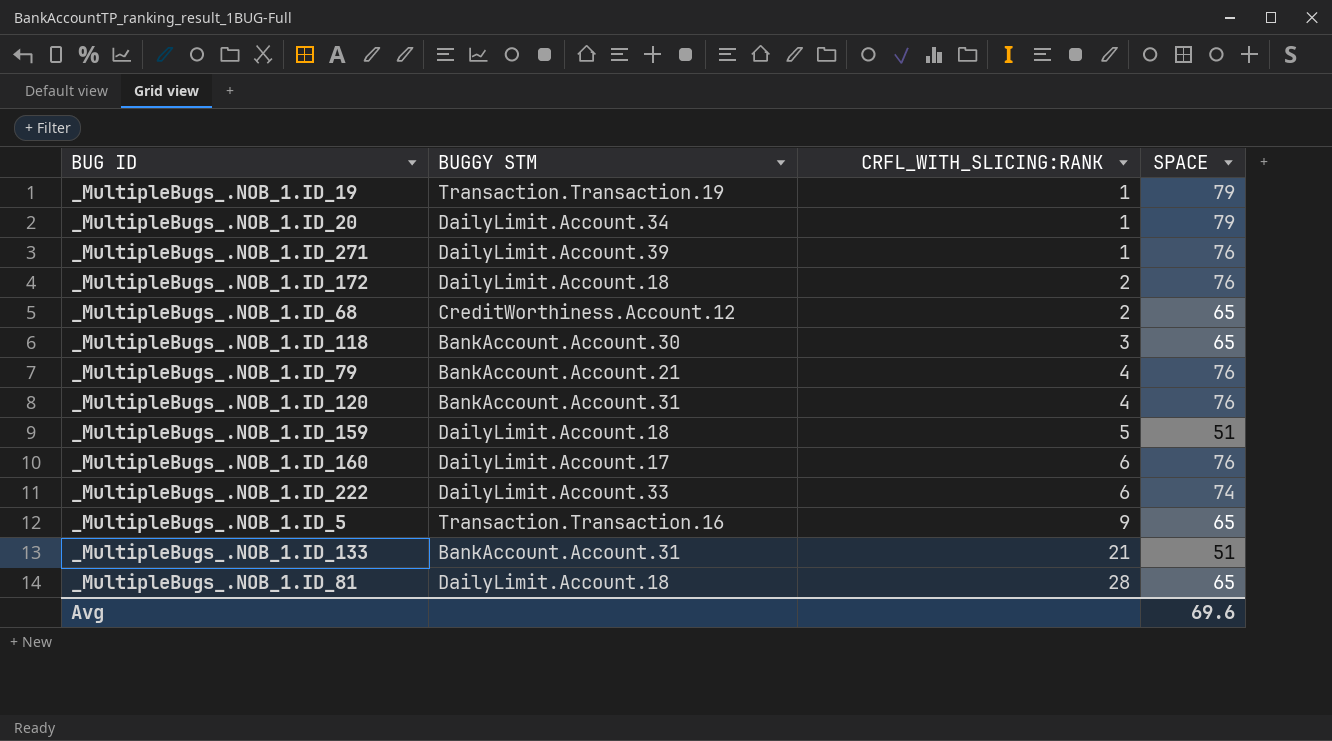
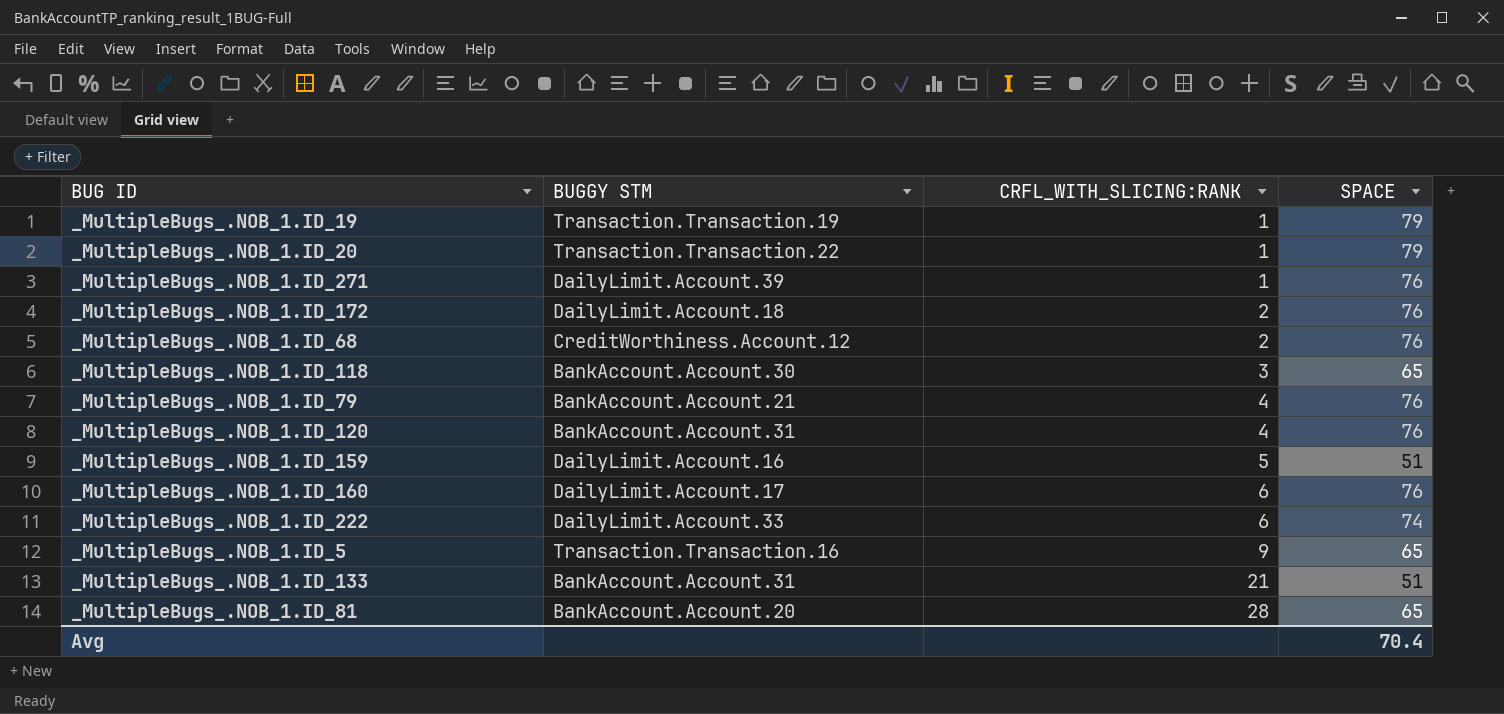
_MultipleBugs_.NOB_1.ID_20 | BUGGY STM: DailyLimit.Account.34 -> Transaction.Transaction.22
_MultipleBugs_.NOB_1.ID_68 | SPACE: 65 -> 76
_MultipleBugs_.NOB_1.ID_159 | BUGGY STM: DailyLimit.Account.18 -> DailyLimit.Account.16
_MultipleBugs_.NOB_1.ID_81 | BUGGY STM: DailyLimit.Account.18 -> BankAccount.Account.20
Avg | SPACE: 69.6 -> 70.4

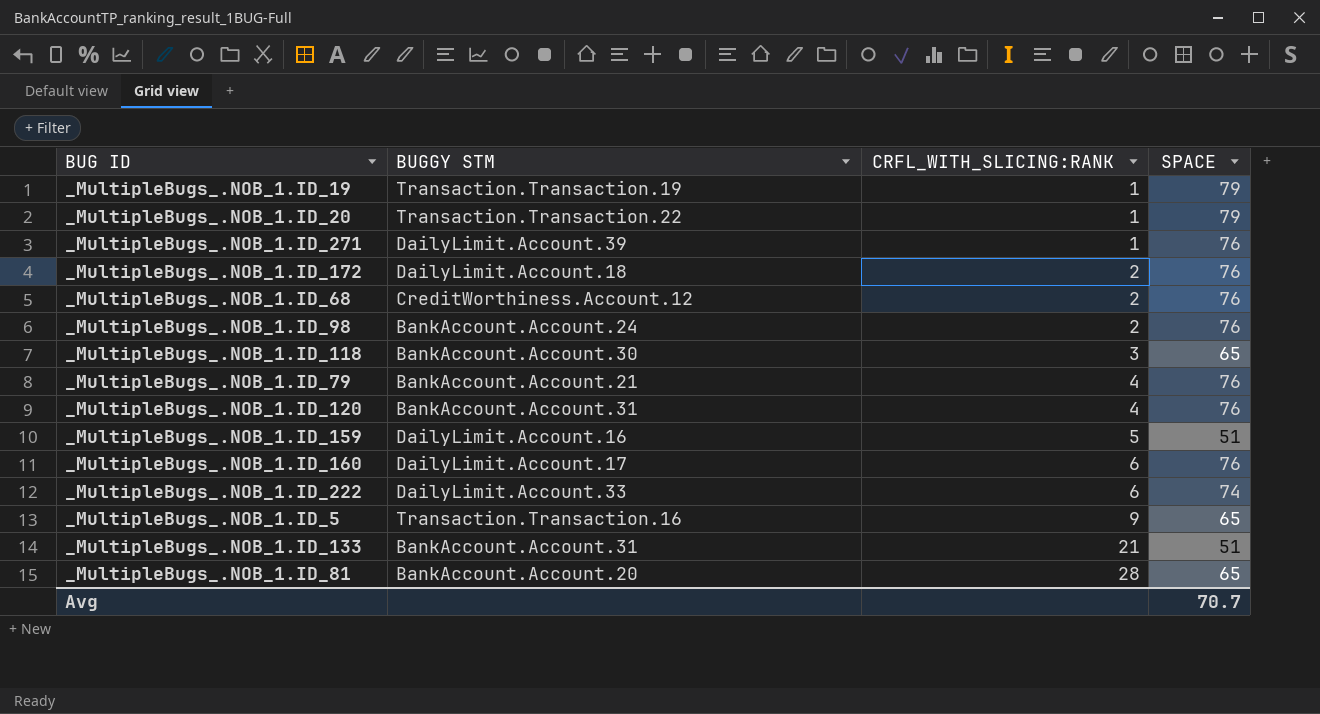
row _MultipleBugs_.NOB_1.ID_98: none -> BankAccount.Account.24 | 2 | 76
Avg | SPACE: 70.4 -> 70.7

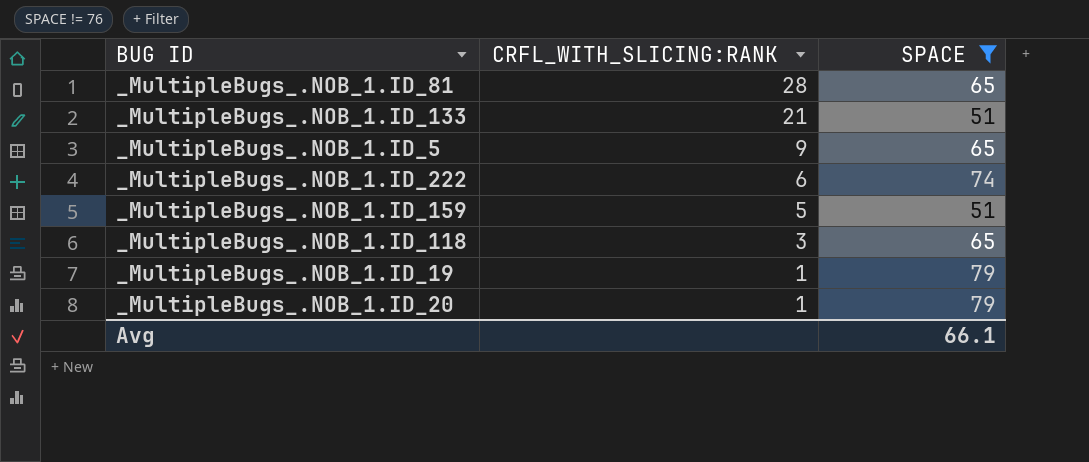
filter: none -> SPACE != 76
row order: CRFL_WITH_SLICING:RANK ascending -> CRFL_WITH_SLICING:RANK descending
column BUGGY STM | position: 2 -> none
Avg | SPACE: 70.7 -> 66.1

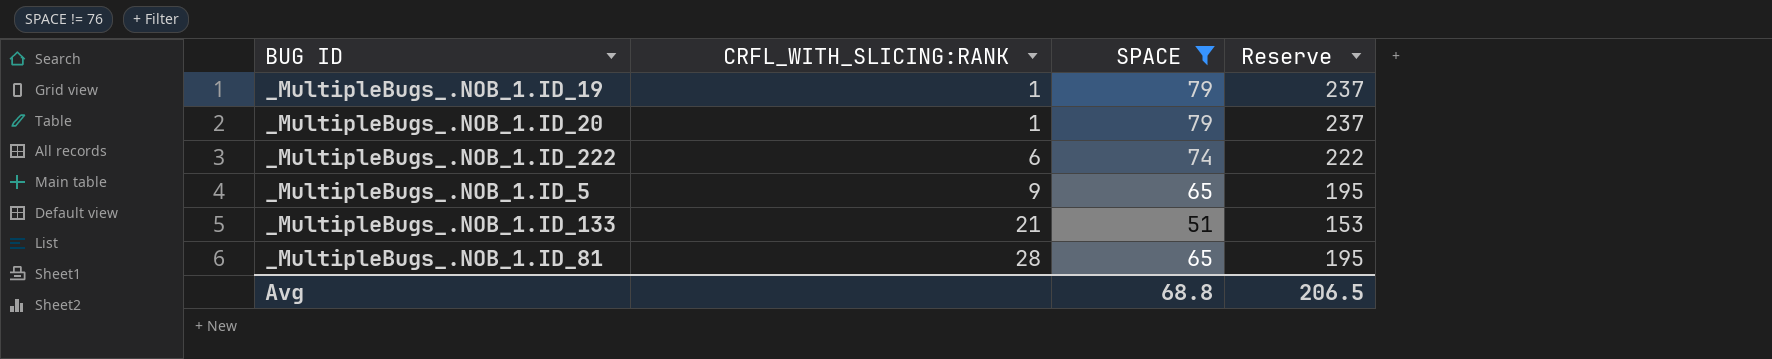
row order: CRFL_WITH_SLICING:RANK descending -> CRFL_WITH_SLICING:RANK ascending
column Reserve | formula: none -> [SPACE] * 3
row _MultipleBugs_.NOB_1.ID_159: 5 | 51 -> none
row _MultipleBugs_.NOB_1.ID_118: 3 | 65 -> none
Avg | SPACE: 66.1 -> 68.8

